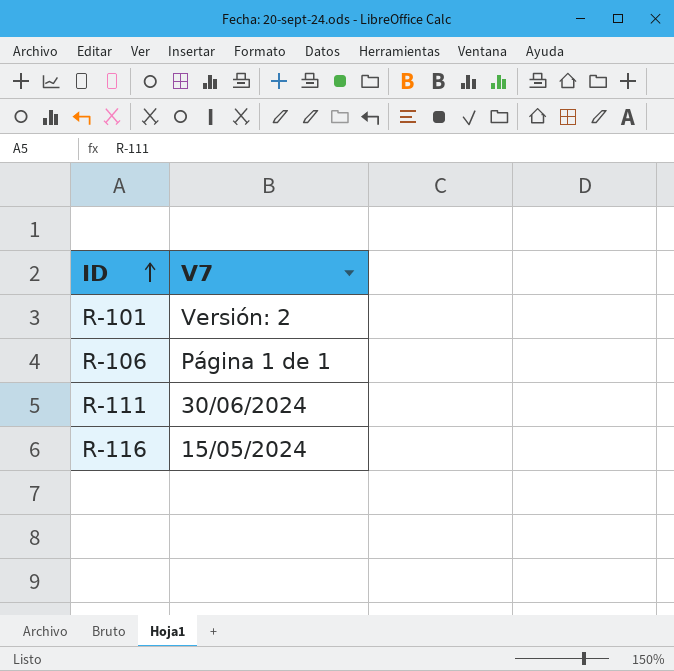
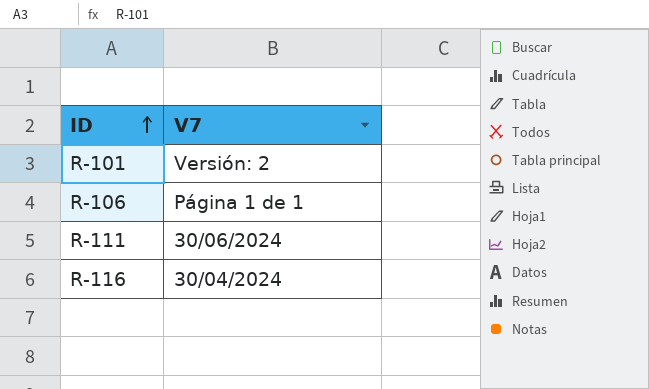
R-116 | V7: 15/05/2024 -> 30/04/2024

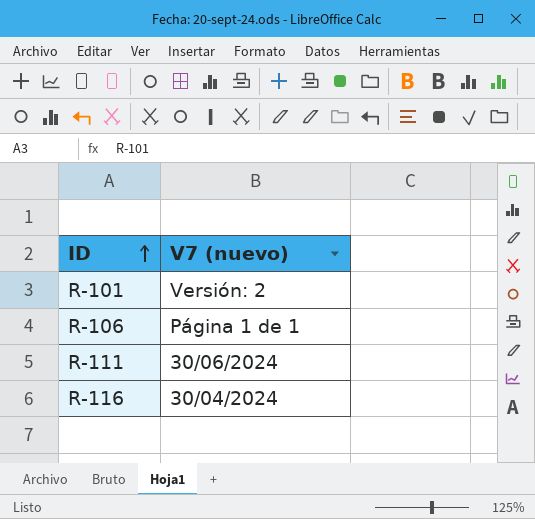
column name: V7 -> V7 (nuevo)

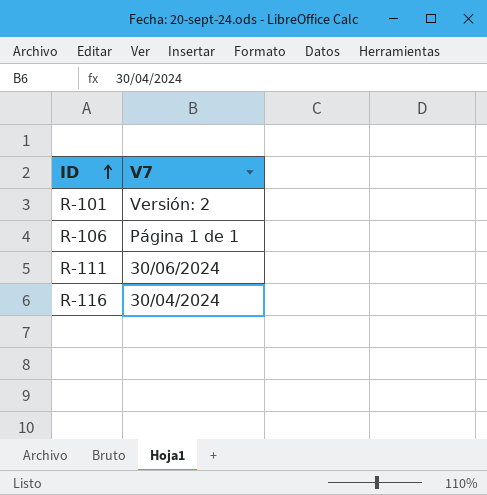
column name: V7 (nuevo) -> V7

